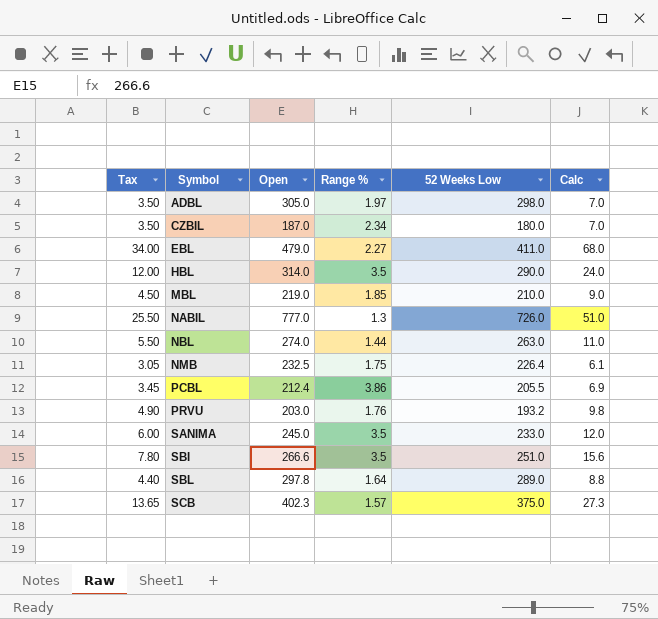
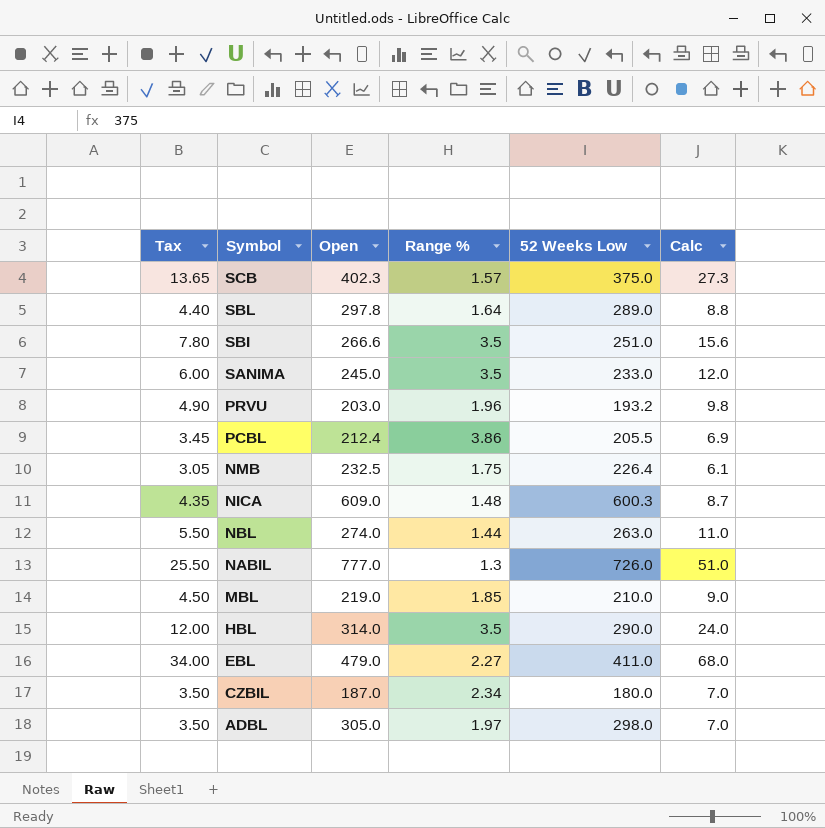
row order: Symbol ascending -> Symbol descending
PRVU | Range %: 1.76 -> 1.96
row NICA: none -> 4.35 | 609.0 | 1.48 | 600.3 | 8.7

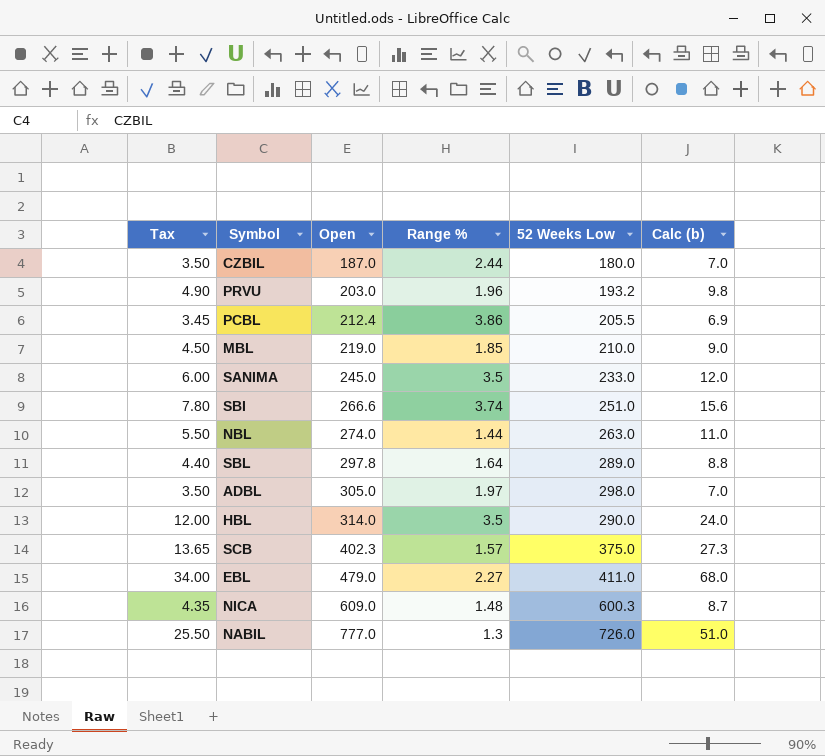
row order: Symbol descending -> Open ascending
column name: Calc -> Calc (b)
row NMB: 3.05 | 232.5 | 1.75 | 226.4 | 6.1 -> none
CZBIL | Range %: 2.34 -> 2.44
SBI | Range %: 3.5 -> 3.74

